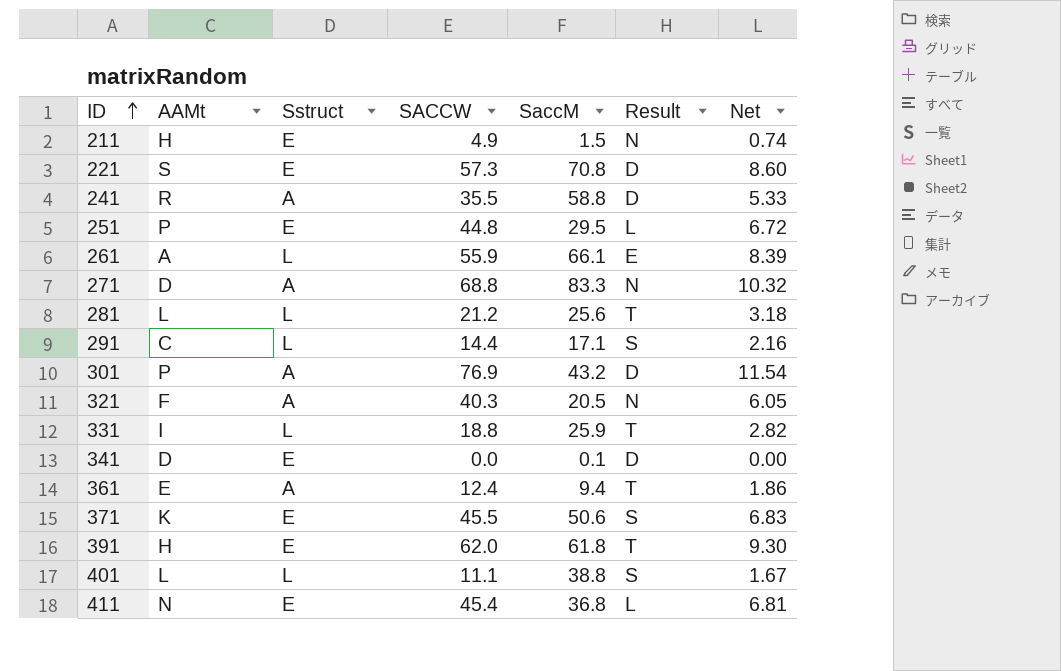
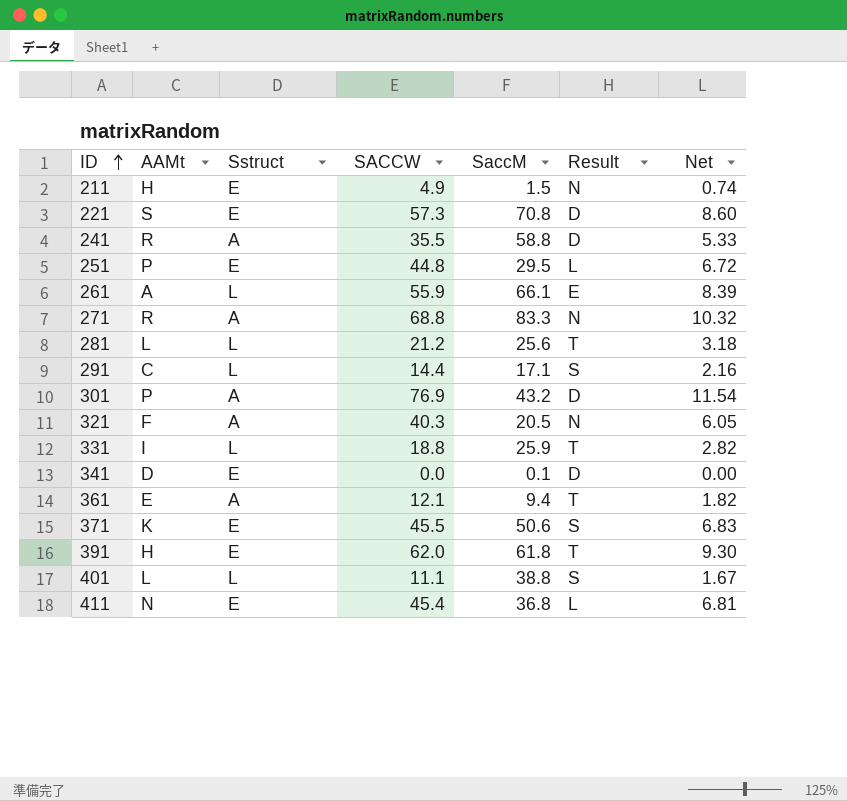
271 | AAMt: D -> R
361 | SACCW: 12.4 -> 12.1
361 | Net: 1.86 -> 1.82

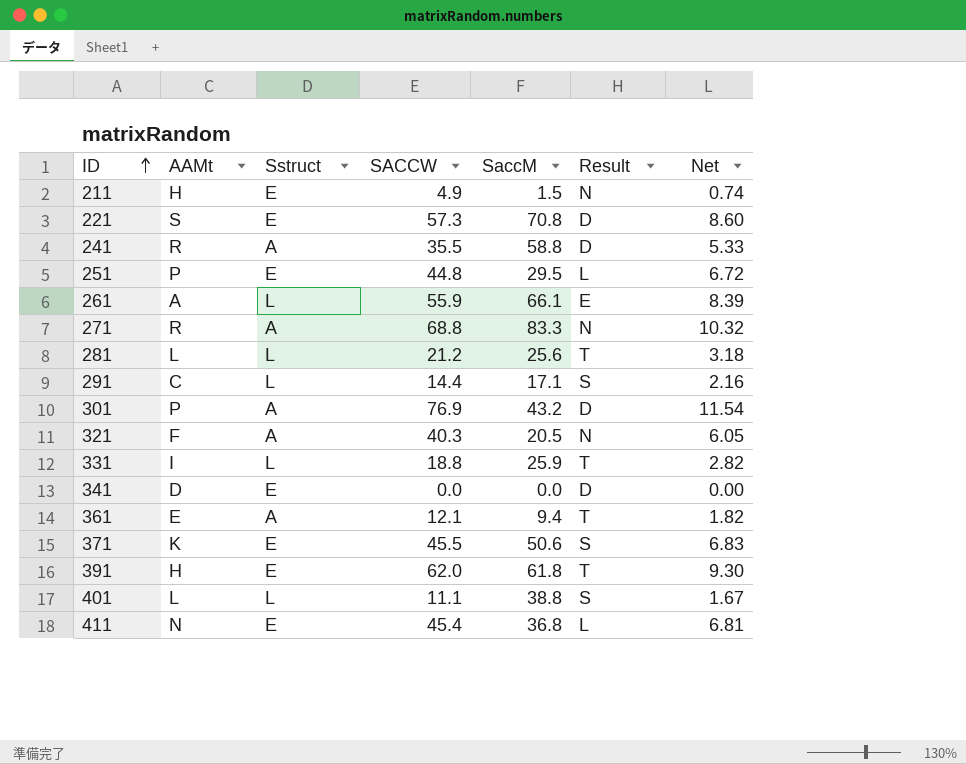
341 | SaccM: 0.1 -> 0.0

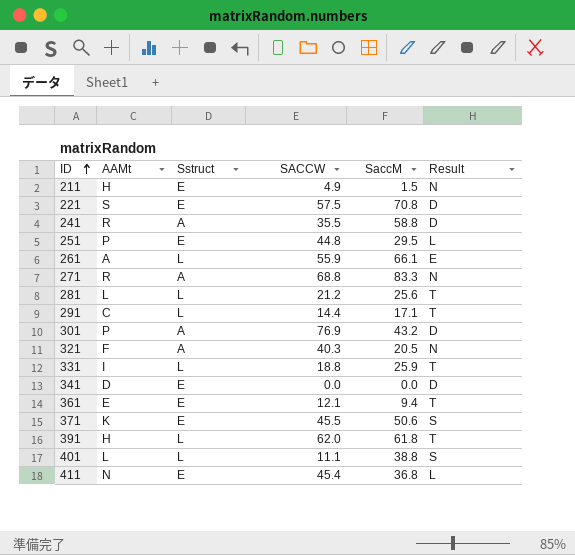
column Net | formula: [SACCW] * 0.15 -> none
221 | SACCW: 57.3 -> 57.5
291 | Result: S -> T
361 | Sstruct: A -> E
391 | Sstruct: E -> L

